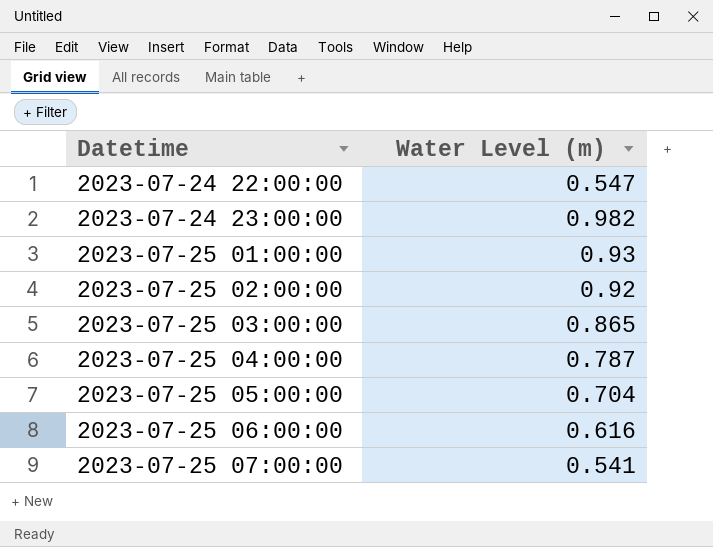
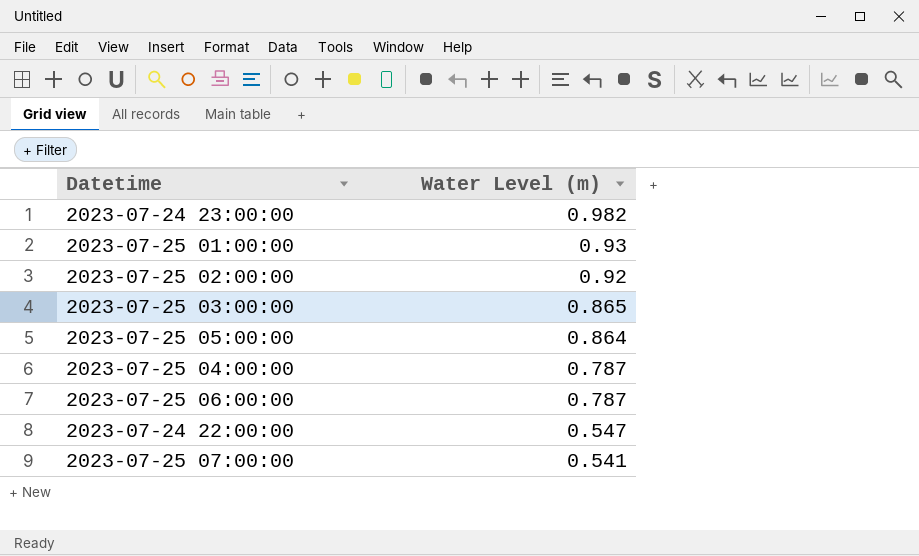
row order: Datetime ascending -> Water Level (m) descending
2023-07-25 05:00:00 | Water Level (m): 0.704 -> 0.864
2023-07-25 06:00:00 | Water Level (m): 0.616 -> 0.787

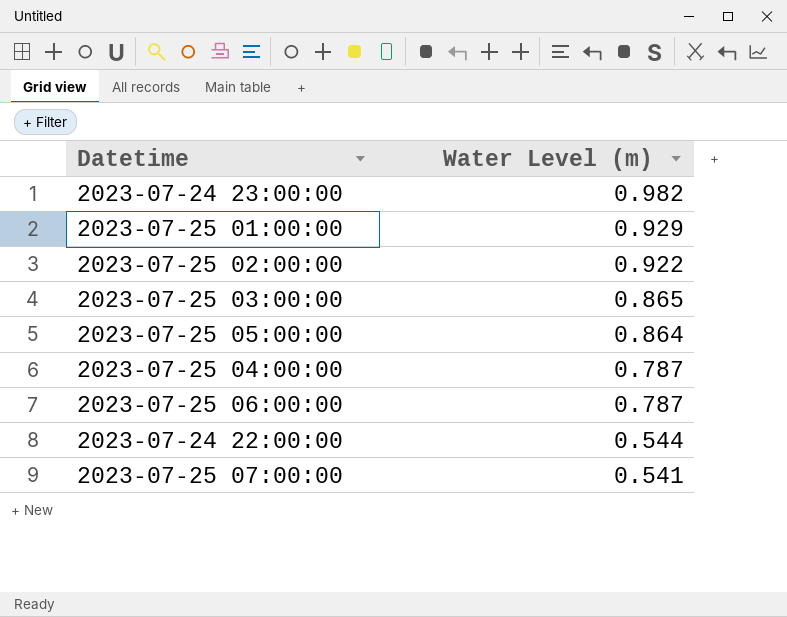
2023-07-25 01:00:00 | Water Level (m): 0.93 -> 0.929
2023-07-25 02:00:00 | Water Level (m): 0.92 -> 0.922
2023-07-24 22:00:00 | Water Level (m): 0.547 -> 0.544

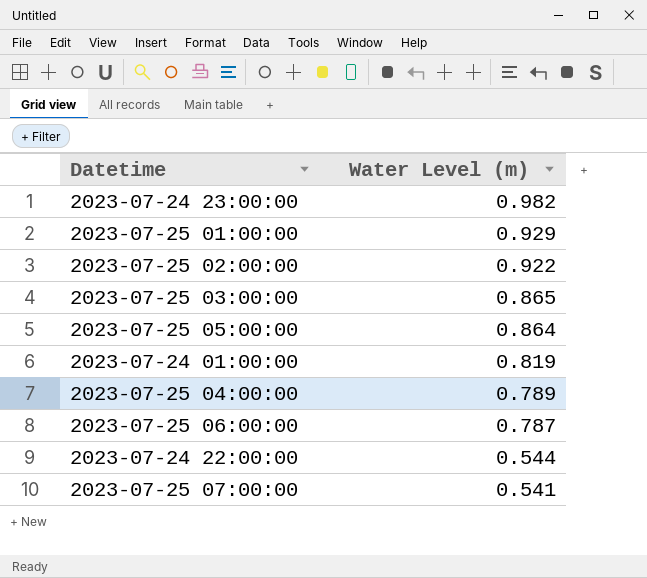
row 2023-07-24 01:00:00: none -> 0.819
2023-07-25 04:00:00 | Water Level (m): 0.787 -> 0.789

